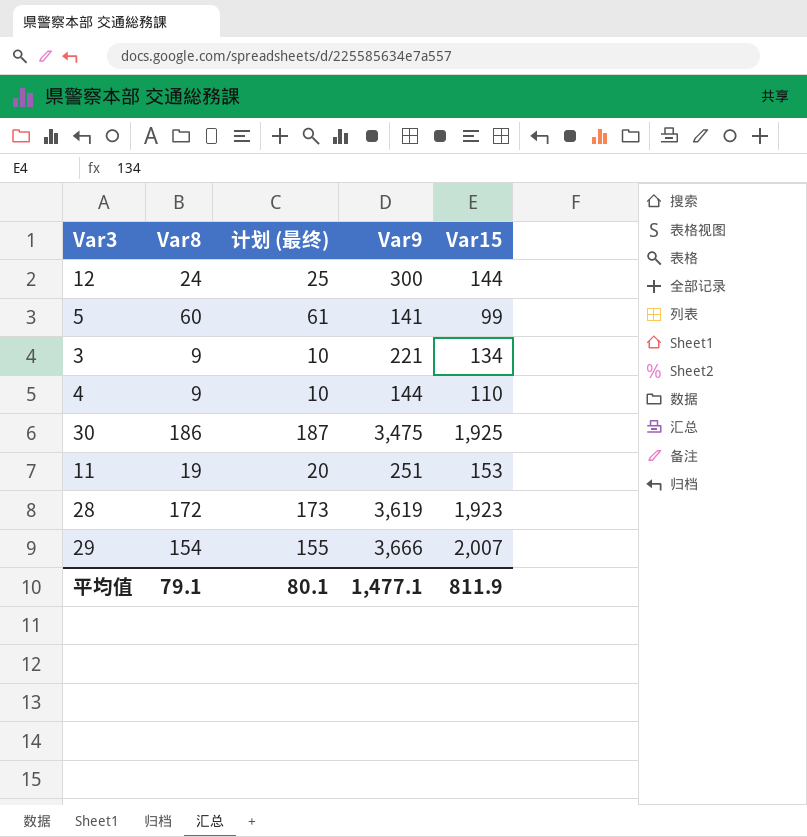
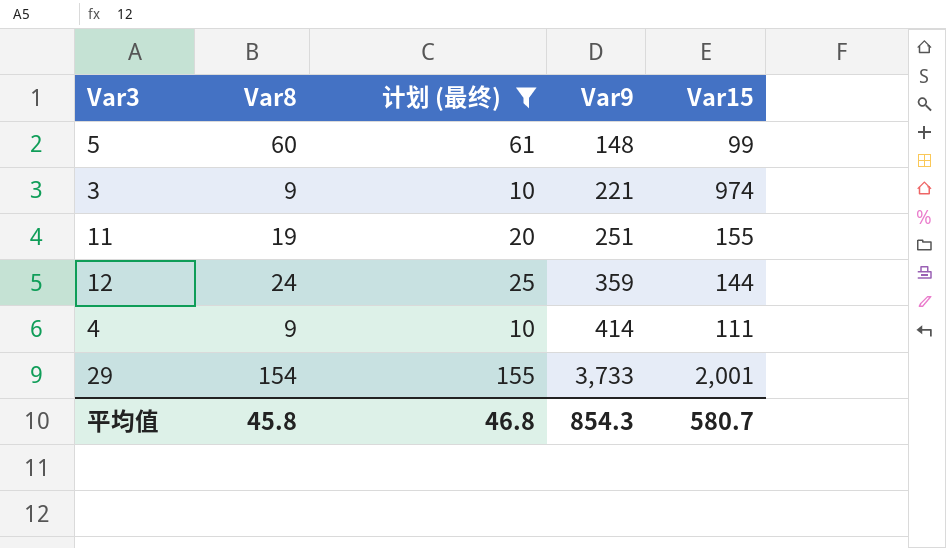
filter: none -> 计划 (最终) <= 155
row order: none -> Var9 ascending
5 | Var9: 141 -> 148
3 | Var15: 134 -> 974
11 | Var15: 153 -> 155
12 | Var9: 300 -> 359
4 | Var9: 144 -> 414
4 | Var15: 110 -> 111
29 | Var9: 3,666 -> 3,733
29 | Var15: 2,007 -> 2,001
平均值 | Var8: 79.1 -> 45.8
平均值 | 计划 (最终): 80.1 -> 46.8
平均值 | Var9: 1,477.1 -> 854.3
平均值 | Var15: 811.9 -> 580.7

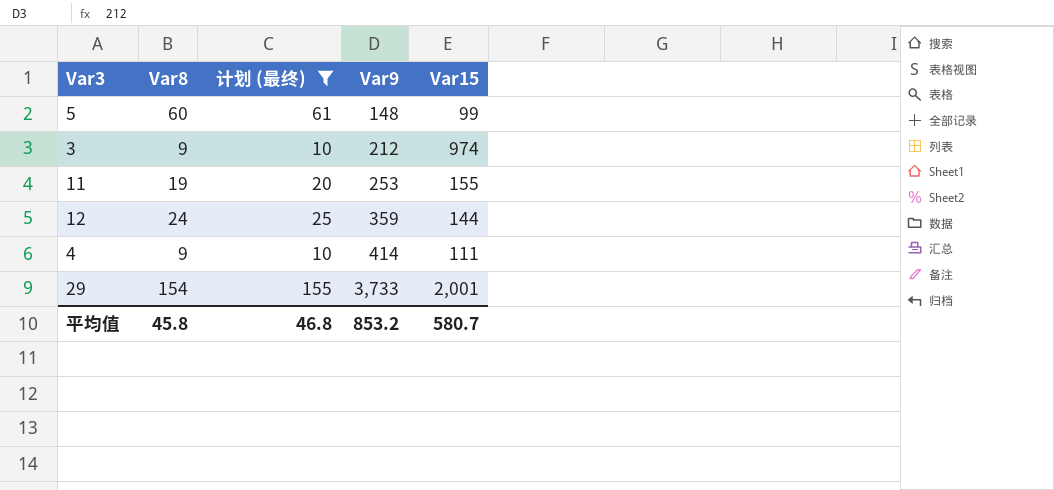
3 | Var9: 221 -> 212
11 | Var9: 251 -> 253
平均值 | Var9: 854.3 -> 853.2

